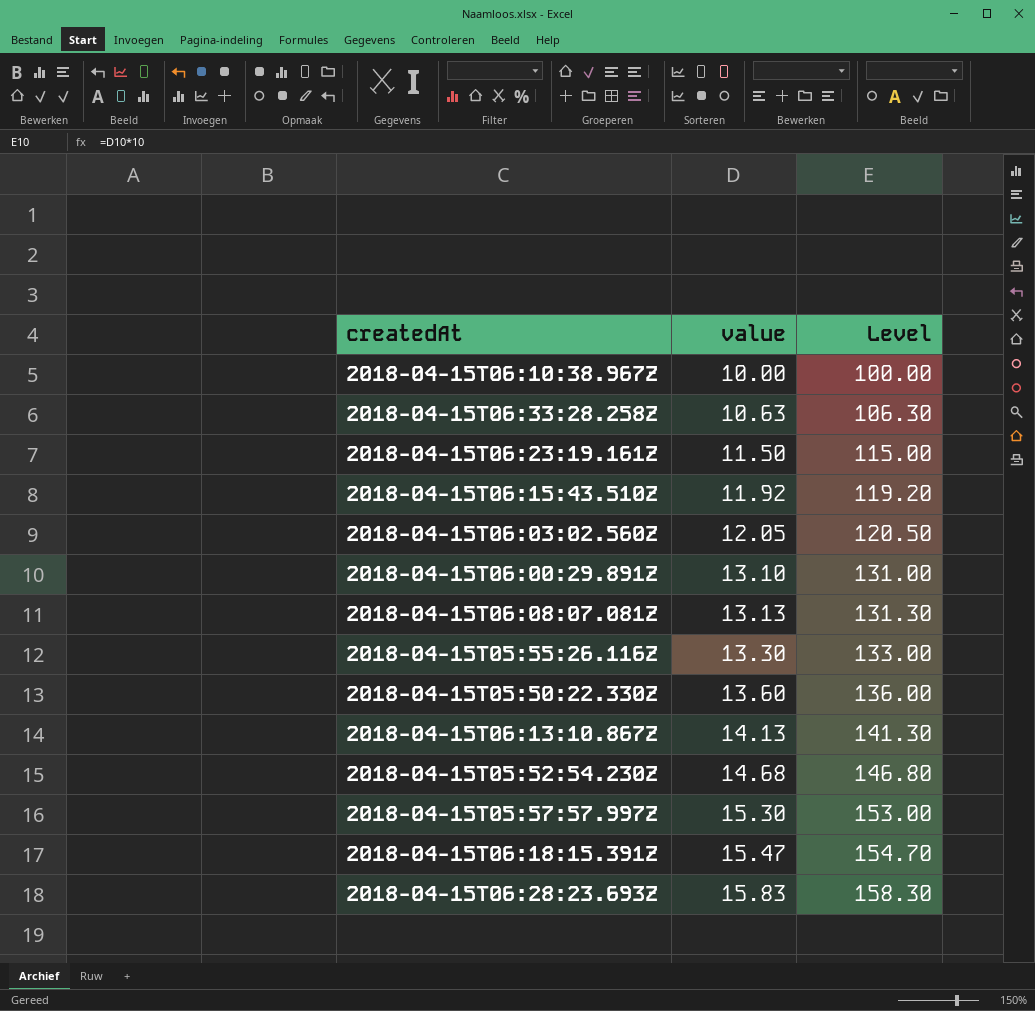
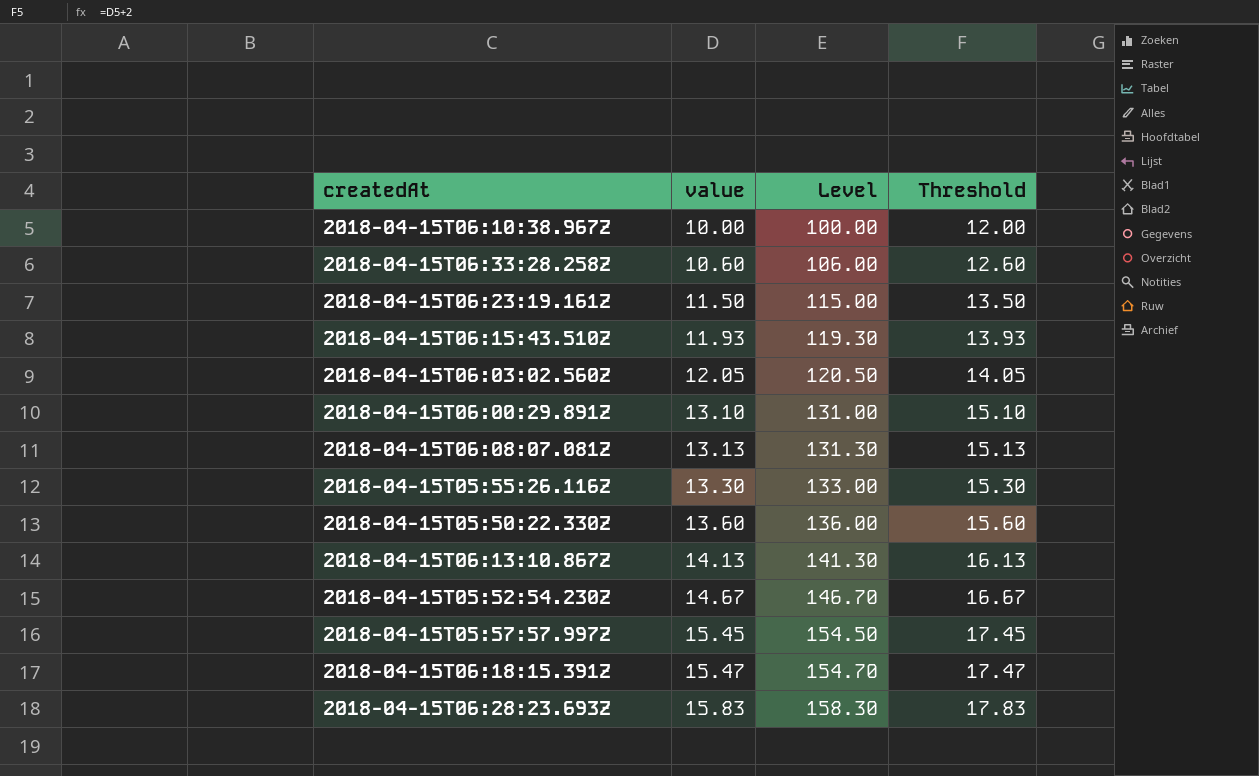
column Threshold | formula: none -> [value] + 2
2018-04-15T06:33:28.258Z | value: 10.63 -> 10.60
2018-04-15T06:33:28.258Z | Level: 106.30 -> 106.00
2018-04-15T06:15:43.510Z | value: 11.92 -> 11.93
2018-04-15T06:15:43.510Z | Level: 119.20 -> 119.30
2018-04-15T05:52:54.230Z | value: 14.68 -> 14.67
2018-04-15T05:52:54.230Z | Level: 146.80 -> 146.70
2018-04-15T05:57:57.997Z | value: 15.30 -> 15.45
2018-04-15T05:57:57.997Z | Level: 153.00 -> 154.50

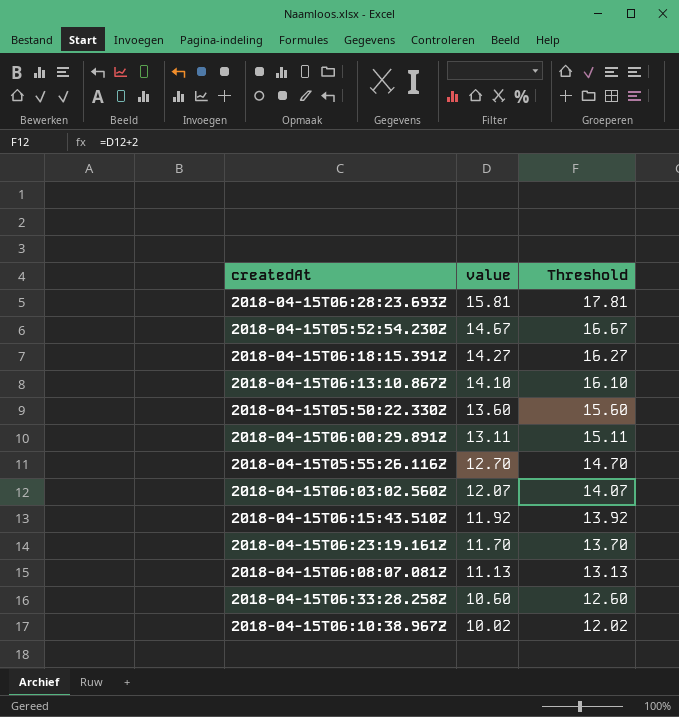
row order: value ascending -> value descending
column Level | formula: [value] * 10 -> none
row 2018-04-15T05:57:57.997Z: 15.45 | 154.50 | 17.45 -> none
2018-04-15T06:28:23.693Z | value: 15.83 -> 15.81
2018-04-15T06:28:23.693Z | Threshold: 17.83 -> 17.81
2018-04-15T06:18:15.391Z | value: 15.47 -> 14.27
2018-04-15T06:18:15.391Z | Threshold: 17.47 -> 16.27
2018-04-15T06:13:10.867Z | value: 14.13 -> 14.10
2018-04-15T06:13:10.867Z | Threshold: 16.13 -> 16.10
2018-04-15T06:00:29.891Z | value: 13.10 -> 13.11
2018-04-15T06:00:29.891Z | Threshold: 15.10 -> 15.11
2018-04-15T05:55:26.116Z | value: 13.30 -> 12.70
2018-04-15T05:55:26.116Z | Threshold: 15.30 -> 14.70
2018-04-15T06:03:02.560Z | value: 12.05 -> 12.07
2018-04-15T06:03:02.560Z | Threshold: 14.05 -> 14.07
2018-04-15T06:15:43.510Z | value: 11.93 -> 11.92
2018-04-15T06:15:43.510Z | Threshold: 13.93 -> 13.92
2018-04-15T06:23:19.161Z | value: 11.50 -> 11.70
2018-04-15T06:23:19.161Z | Threshold: 13.50 -> 13.70
2018-04-15T06:08:07.081Z | value: 13.13 -> 11.13
2018-04-15T06:08:07.081Z | Threshold: 15.13 -> 13.13
2018-04-15T06:10:38.967Z | value: 10.00 -> 10.02
2018-04-15T06:10:38.967Z | Threshold: 12.00 -> 12.02

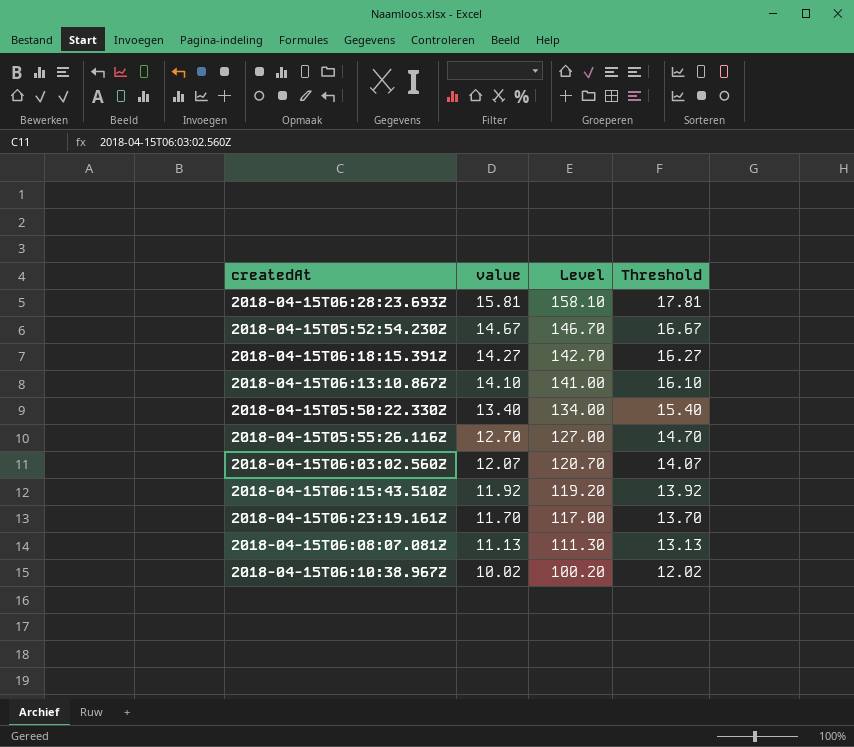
column Level | formula: none -> [value] * 10
row 2018-04-15T06:00:29.891Z: 13.11 | 15.11 -> none
row 2018-04-15T06:33:28.258Z: 10.60 | 12.60 -> none
2018-04-15T05:50:22.330Z | value: 13.60 -> 13.40
2018-04-15T05:50:22.330Z | Threshold: 15.60 -> 15.40

